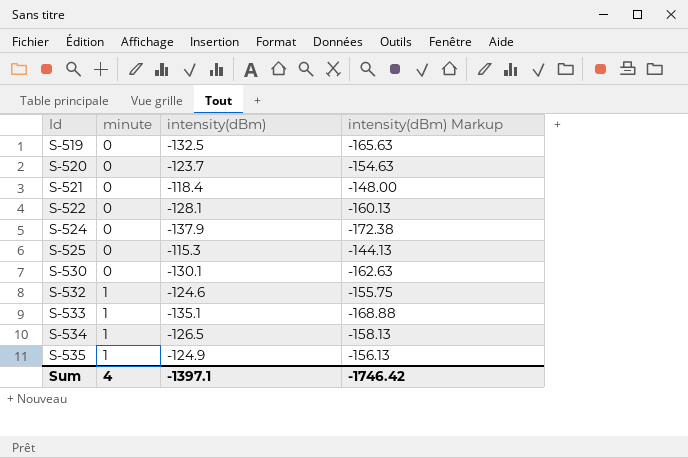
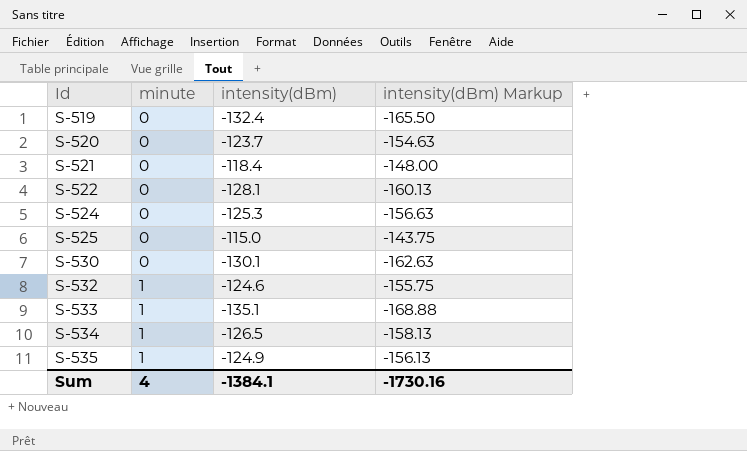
S-519 | intensity(dBm): -132.5 -> -132.4
S-519 | intensity(dBm) Markup: -165.63 -> -165.50
S-524 | intensity(dBm): -137.9 -> -125.3
S-524 | intensity(dBm) Markup: -172.38 -> -156.63
S-525 | intensity(dBm): -115.3 -> -115.0
S-525 | intensity(dBm) Markup: -144.13 -> -143.75
Sum | intensity(dBm): -1397.1 -> -1384.1
Sum | intensity(dBm) Markup: -1746.42 -> -1730.16

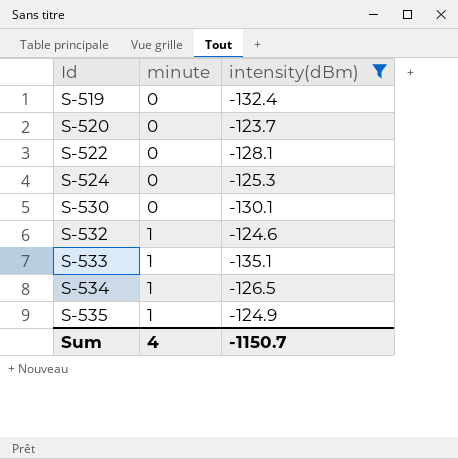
filter: none -> intensity(dBm) <= -123.7
column intensity(dBm) Markup | formula: [intensity(dBm)] * 1.25 -> none
Sum | intensity(dBm): -1384.1 -> -1150.7

